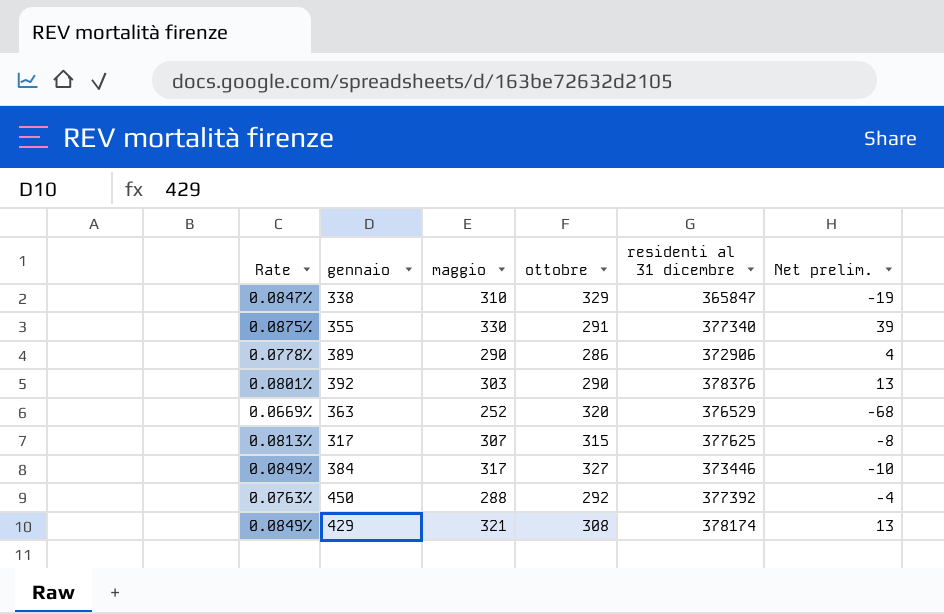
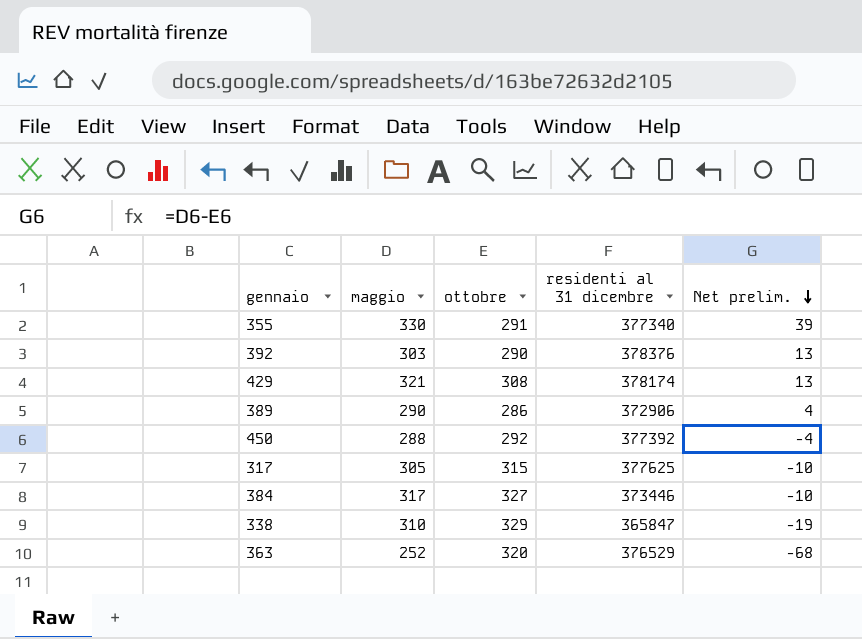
row order: none -> Net prelim. descending
column Rate | formula: [maggio] / [residenti al 31 dicembre] -> none
317 | maggio: 307 -> 305
317 | Net prelim.: -8 -> -10

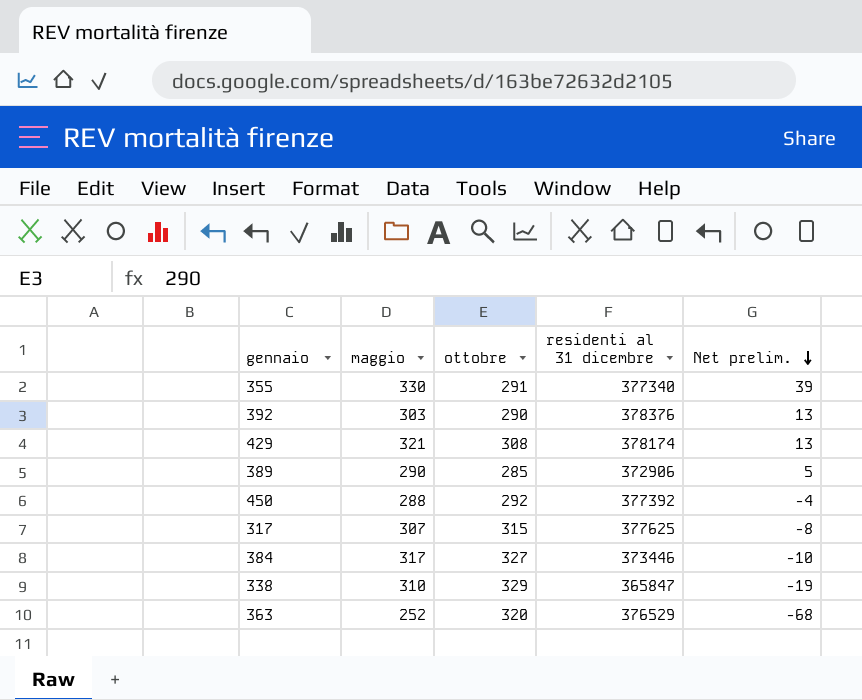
389 | ottobre: 286 -> 285
389 | Net prelim.: 4 -> 5
317 | maggio: 305 -> 307
317 | Net prelim.: -10 -> -8

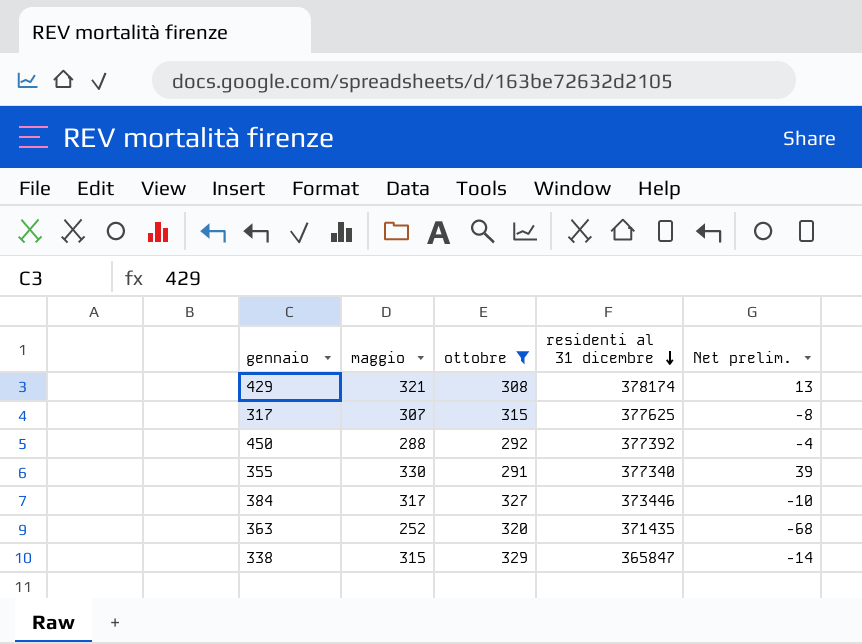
filter: none -> ottobre >= 291
row order: Net prelim. descending -> residenti al 31 dicembre descending
363 | residenti al 31 dicembre: 376529 -> 371435
338 | maggio: 310 -> 315
338 | Net prelim.: -19 -> -14

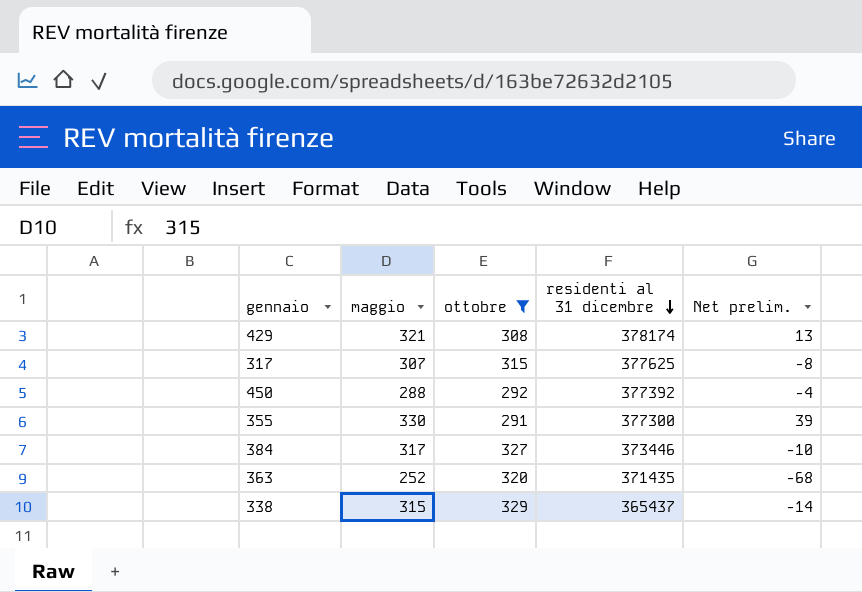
355 | residenti al 31 dicembre: 377340 -> 377300
338 | residenti al 31 dicembre: 365847 -> 365437

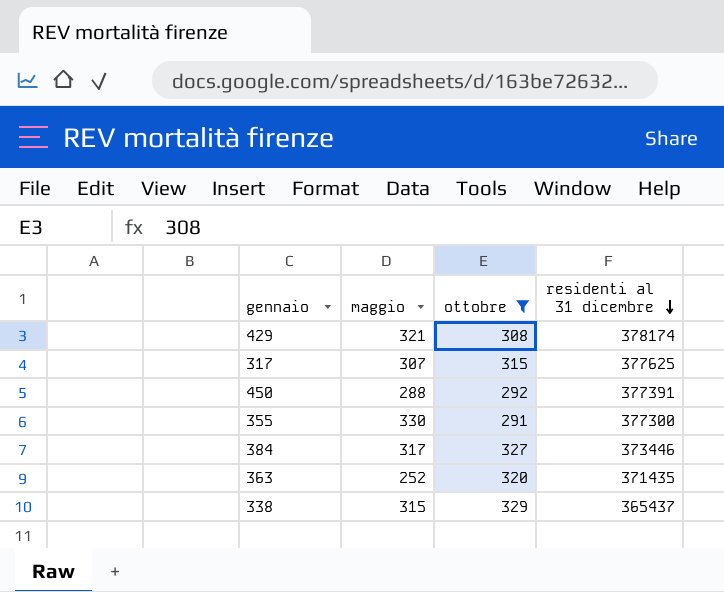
column Net prelim. | formula: [maggio] - [ottobre] -> none
450 | residenti al 31 dicembre: 377392 -> 377391

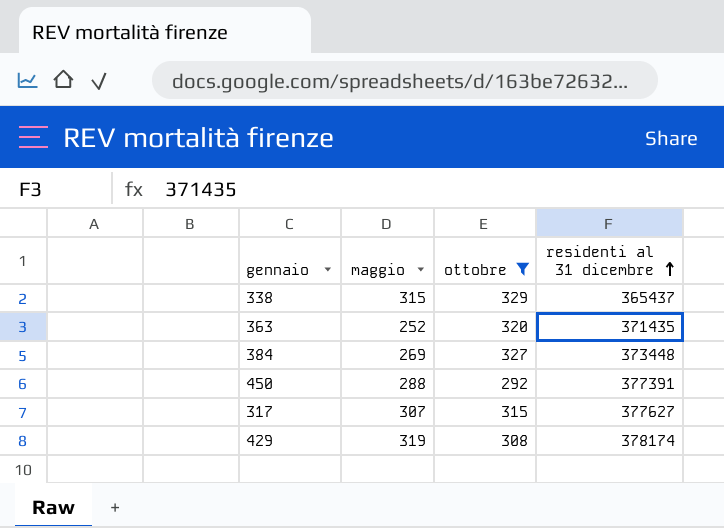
row order: residenti al 31 dicembre descending -> residenti al 31 dicembre ascending
row 355: 330 | 291 | 377300 -> none
384 | maggio: 317 -> 269
384 | residenti al 31 dicembre: 373446 -> 373448
317 | residenti al 31 dicembre: 377625 -> 377627
429 | maggio: 321 -> 319

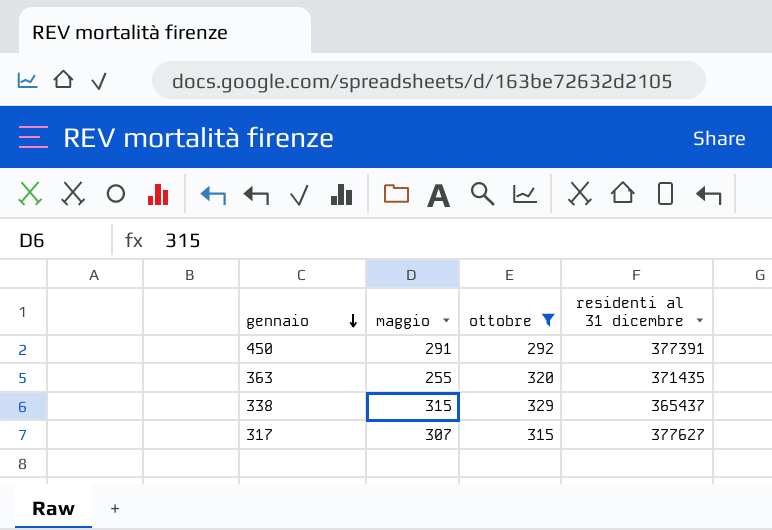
row order: residenti al 31 dicembre ascending -> gennaio descending
row 384: 269 | 327 | 373448 -> none
row 429: 319 | 308 | 378174 -> none
450 | maggio: 288 -> 291
363 | maggio: 252 -> 255

